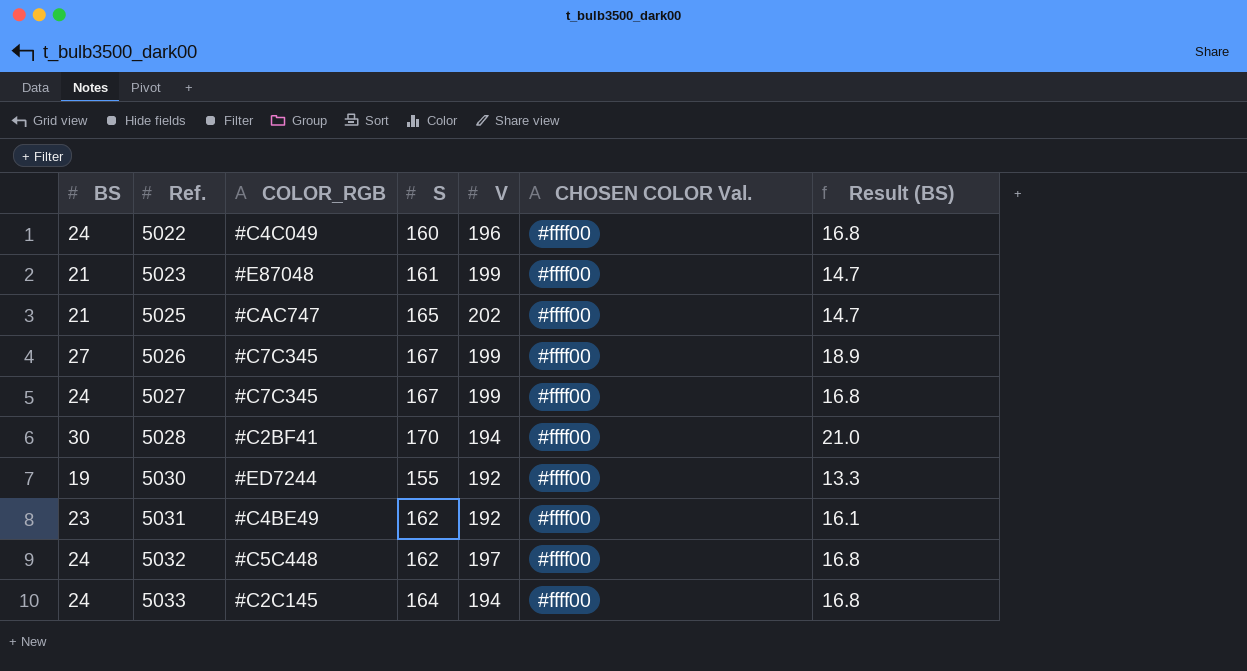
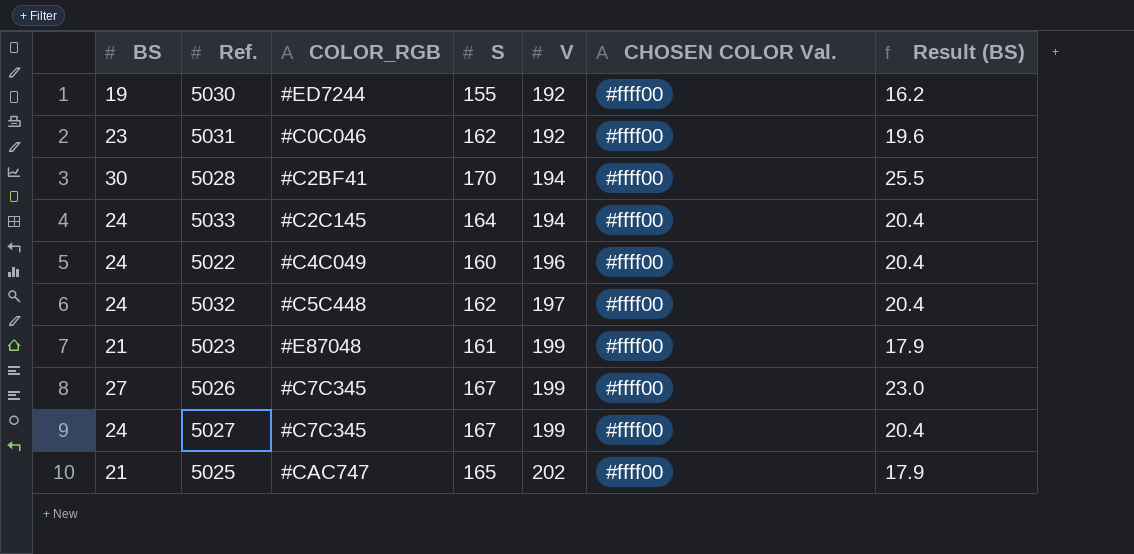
row order: Ref. ascending -> V ascending
column Result (BS) | formula: [BS] * 0.7 -> [BS] * 0.85
5031 | COLOR_RGB: #C4BE49 -> #C0C046

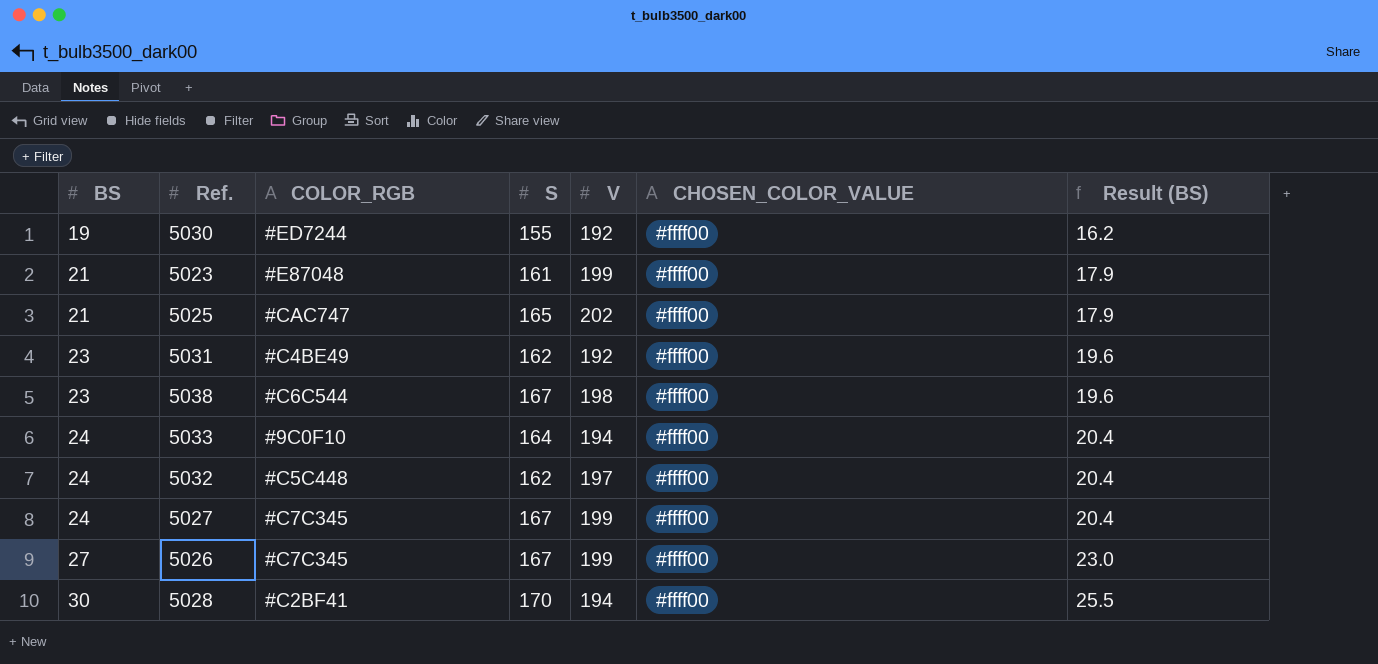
row order: V ascending -> BS ascending
column name: CHOSEN COLOR Val. -> CHOSEN_COLOR_VALUE
row 5022: 24 | #C4C049 | 160 | 196 | #ffff00 | 20.4 -> none
5031 | COLOR_RGB: #C0C046 -> #C4BE49
row 5038: none -> 23 | #C6C544 | 167 | 198 | #ffff00 | 19.6
5033 | COLOR_RGB: #C2C145 -> #9C0F10

